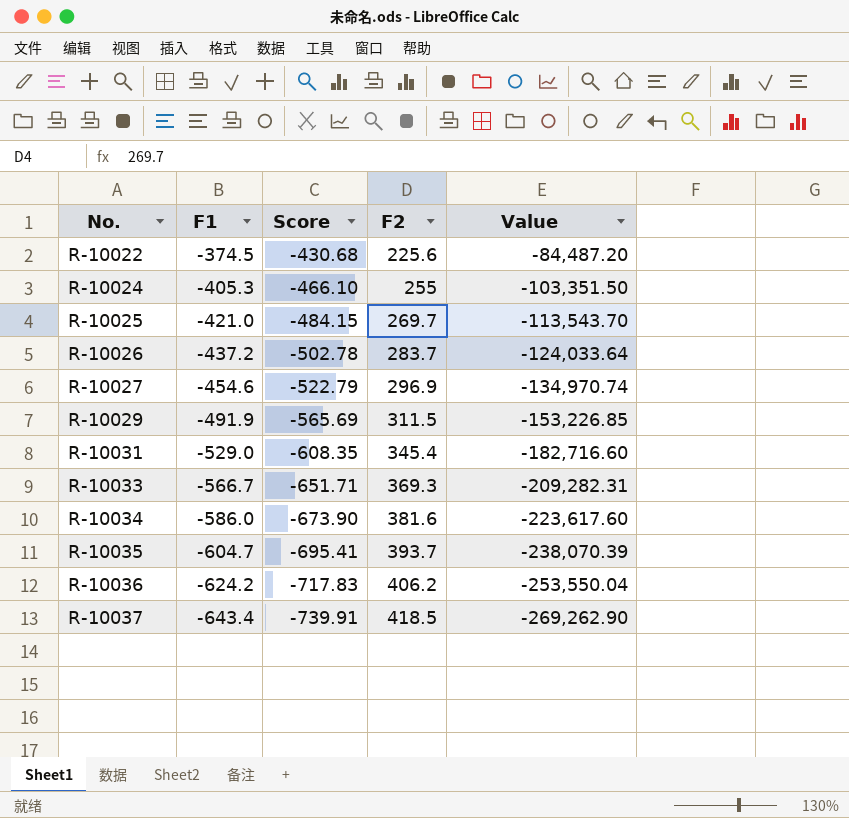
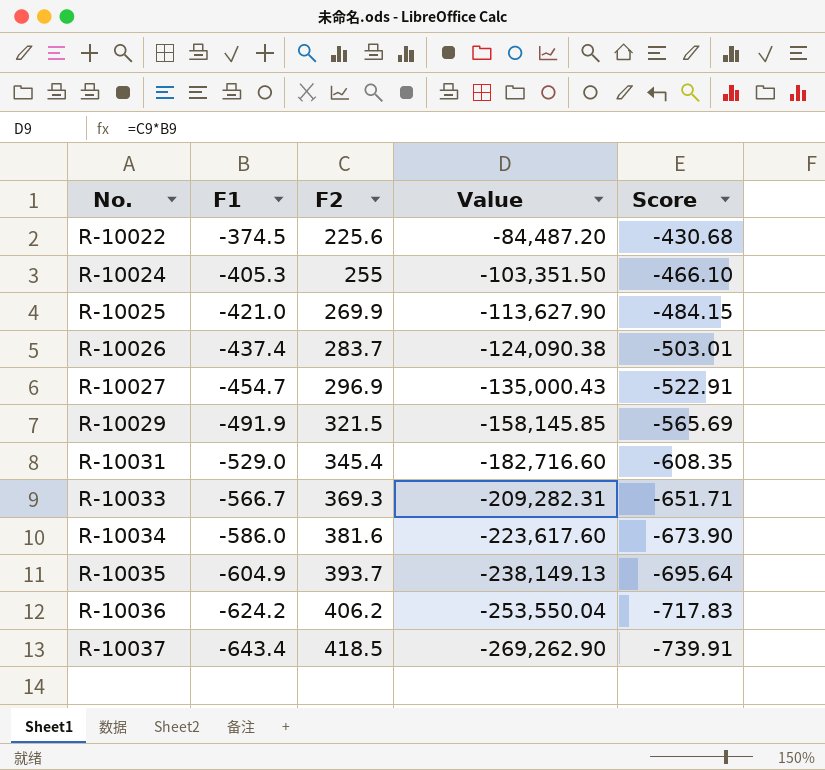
column Score | position: 3 -> 5
R-10025 | F2: 269.7 -> 269.9
R-10025 | Value: -113,543.70 -> -113,627.90
R-10026 | F1: -437.2 -> -437.4
R-10026 | Value: -124,033.64 -> -124,090.38
R-10026 | Score: -502.78 -> -503.01
R-10027 | F1: -454.6 -> -454.7
R-10027 | Value: -134,970.74 -> -135,000.43
R-10027 | Score: -522.79 -> -522.91
R-10029 | F2: 311.5 -> 321.5
R-10029 | Value: -153,226.85 -> -158,145.85
R-10035 | F1: -604.7 -> -604.9
R-10035 | Value: -238,070.39 -> -238,149.13
R-10035 | Score: -695.41 -> -695.64

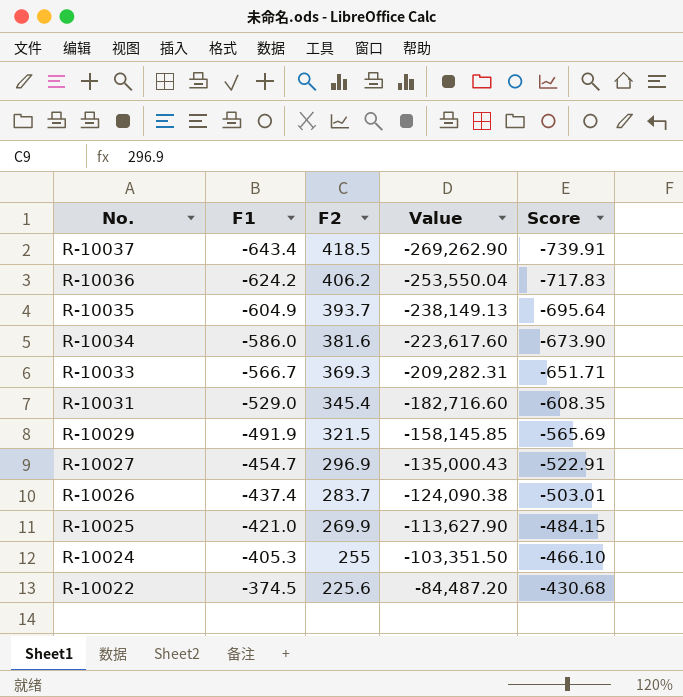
row order: No. ascending -> No. descending

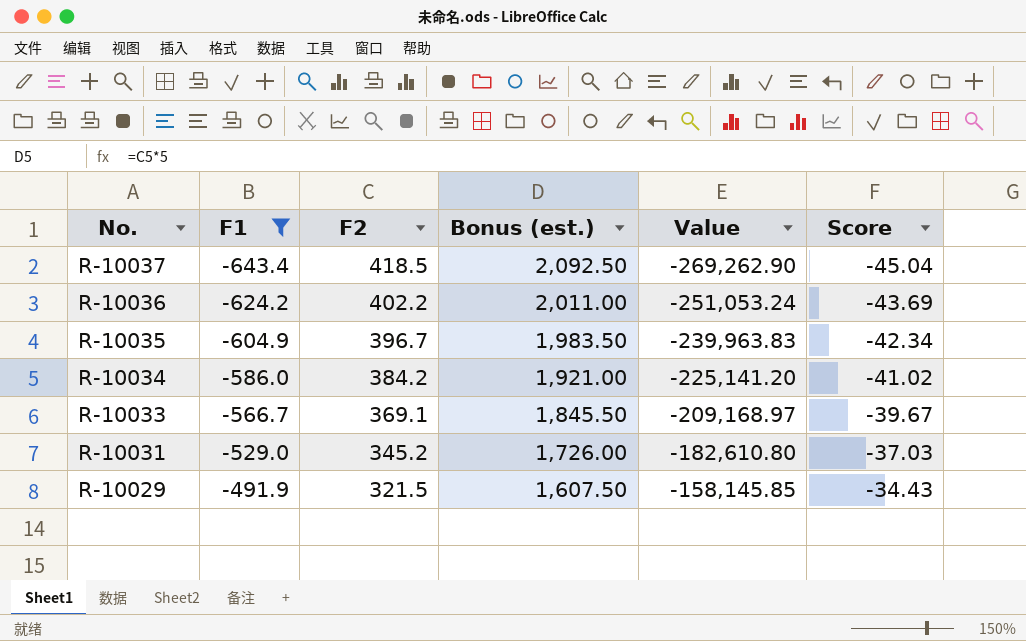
filter: none -> F1 <= -491.9
column Bonus (est.) | formula: none -> [F2] * 5
column Score | formula: [F1] * 1.15 -> [F1] * 0.07
R-10036 | F2: 406.2 -> 402.2
R-10036 | Value: -253,550.04 -> -251,053.24
R-10035 | F2: 393.7 -> 396.7
R-10035 | Value: -238,149.13 -> -239,963.83
R-10034 | F2: 381.6 -> 384.2
R-10034 | Value: -223,617.60 -> -225,141.20
R-10033 | F2: 369.3 -> 369.1
R-10033 | Value: -209,282.31 -> -209,168.97
R-10031 | F2: 345.4 -> 345.2
R-10031 | Value: -182,716.60 -> -182,610.80

